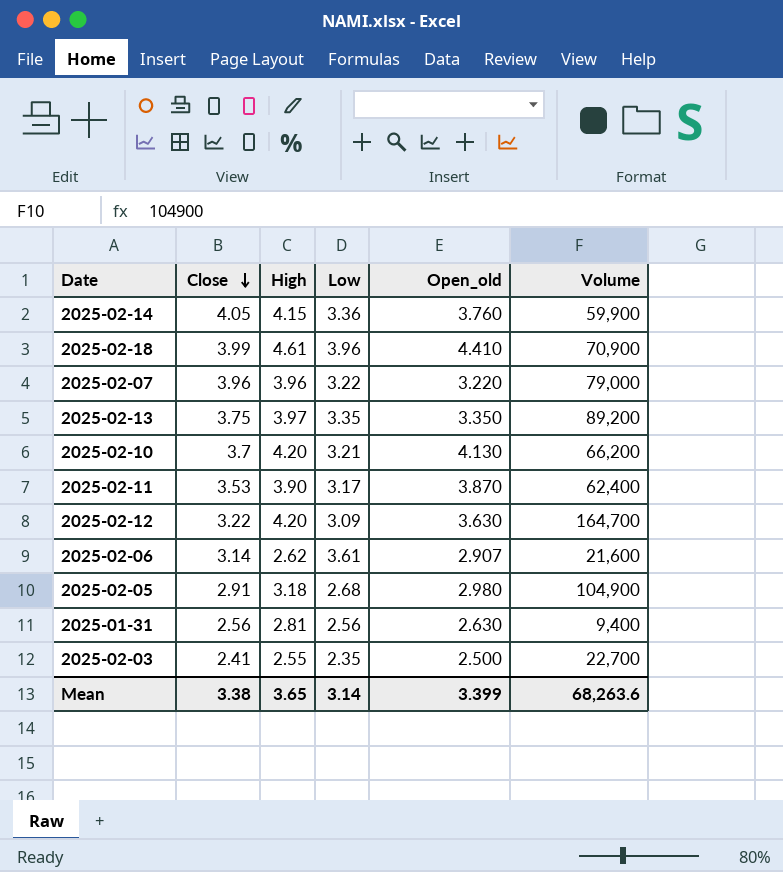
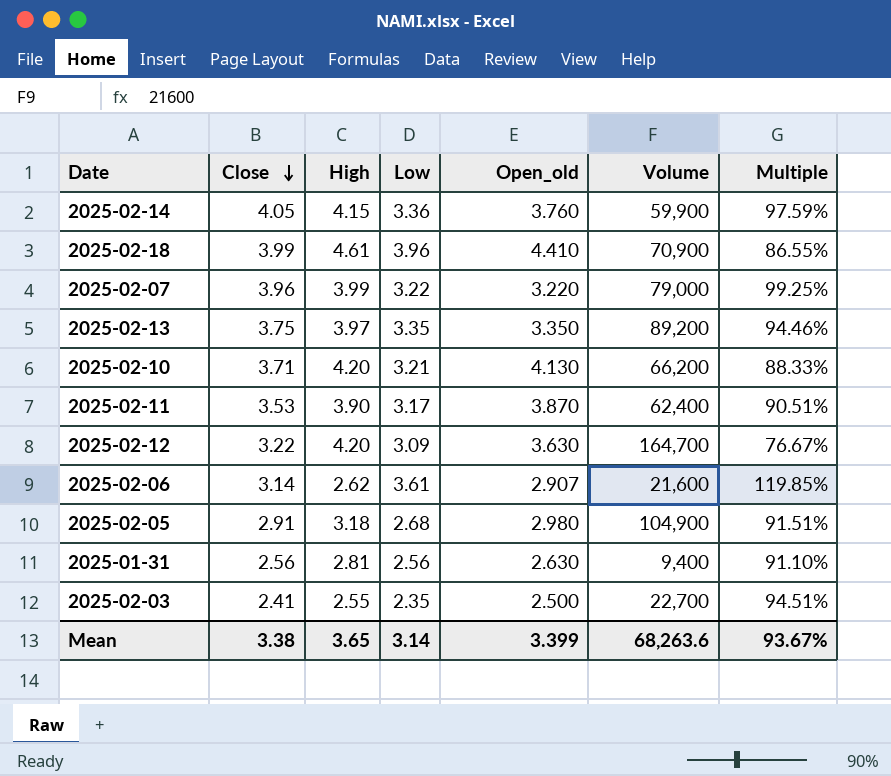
column Multiple | formula: none -> [Close] / [High]
2025-02-07 | High: 3.96 -> 3.99
2025-02-10 | Close: 3.7 -> 3.71

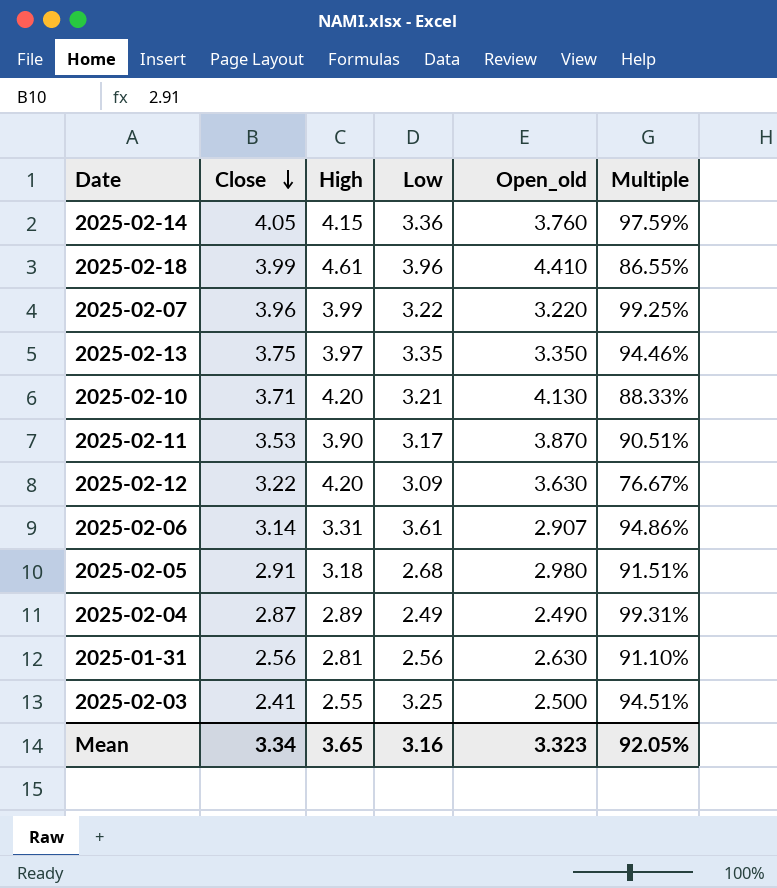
column Volume | position: 6 -> none
2025-02-06 | High: 2.62 -> 3.31
2025-02-06 | Multiple: 119.85% -> 94.86%
row 2025-02-04: none -> 2.87 | 2.89 | 2.49 | 2.490 | 99.31%
2025-02-03 | Low: 2.35 -> 3.25
Mean | Close: 3.38 -> 3.34
Mean | Low: 3.14 -> 3.16
Mean | Open_old: 3.399 -> 3.323
Mean | Multiple: 93.67% -> 92.05%

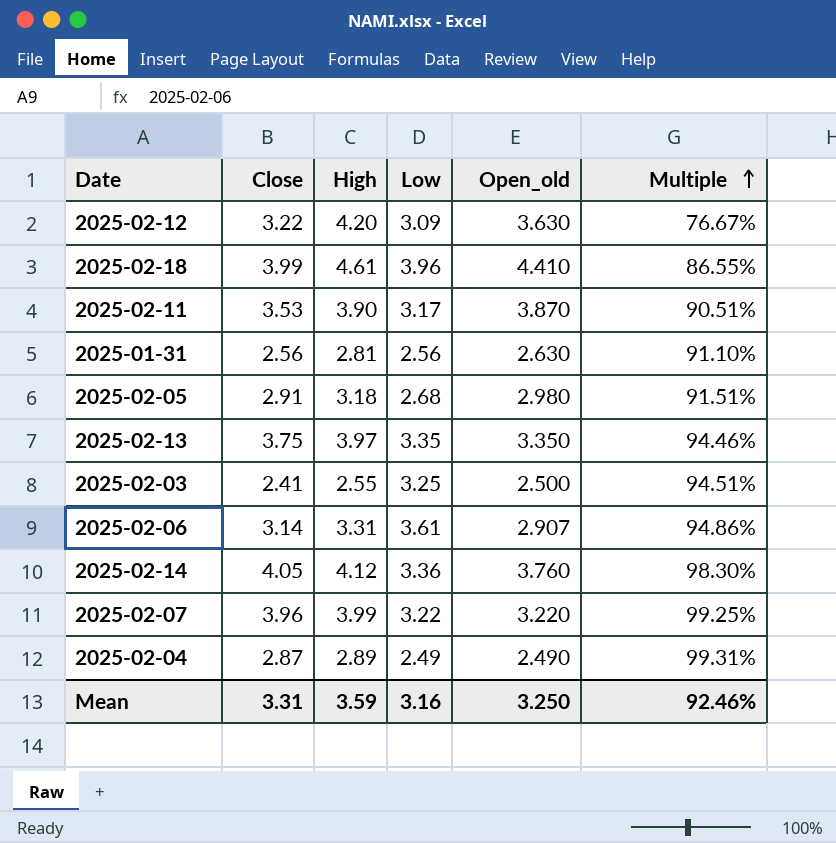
row order: Close descending -> Multiple ascending
row 2025-02-10: 3.71 | 4.20 | 3.21 | 4.130 | 88.33% -> none
2025-02-14 | High: 4.15 -> 4.12
2025-02-14 | Multiple: 97.59% -> 98.30%
Mean | Close: 3.34 -> 3.31
Mean | High: 3.65 -> 3.59
Mean | Open_old: 3.323 -> 3.250
Mean | Multiple: 92.05% -> 92.46%

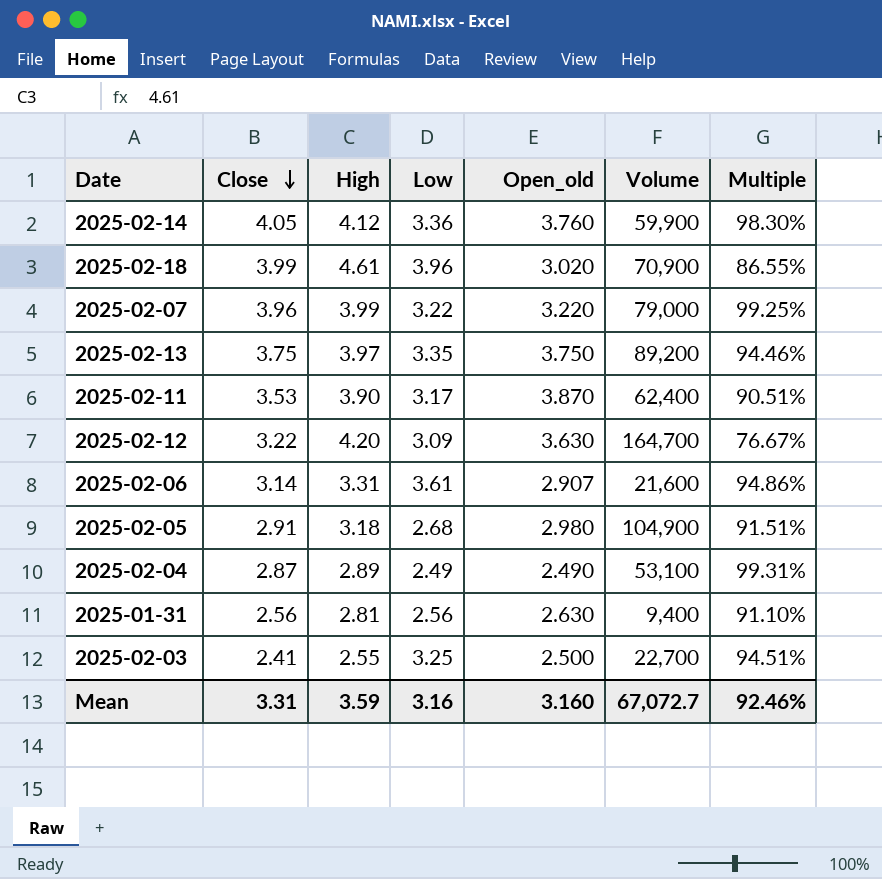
row order: Multiple ascending -> Close descending
column Volume | position: none -> 6
2025-02-18 | Open_old: 4.410 -> 3.020
2025-02-13 | Open_old: 3.350 -> 3.750
Mean | Open_old: 3.250 -> 3.160

